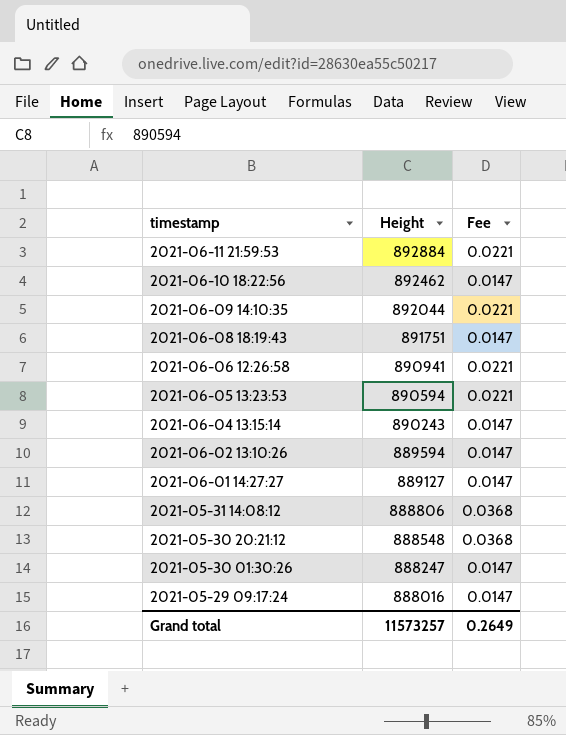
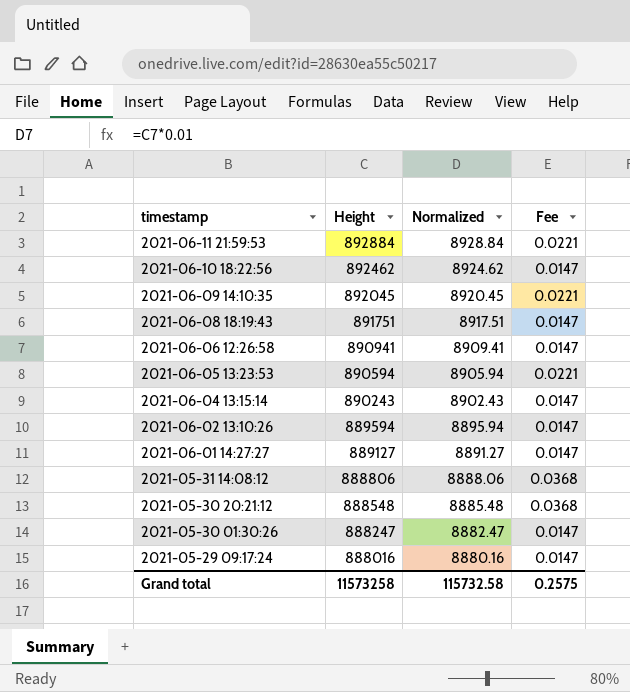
column Normalized | formula: none -> [Height] * 0.01
2021-06-09 14:10:35 | Height: 892044 -> 892045
2021-06-06 12:26:58 | Fee: 0.0221 -> 0.0147
Grand total | Height: 11573257 -> 11573258
Grand total | Fee: 0.2649 -> 0.2575

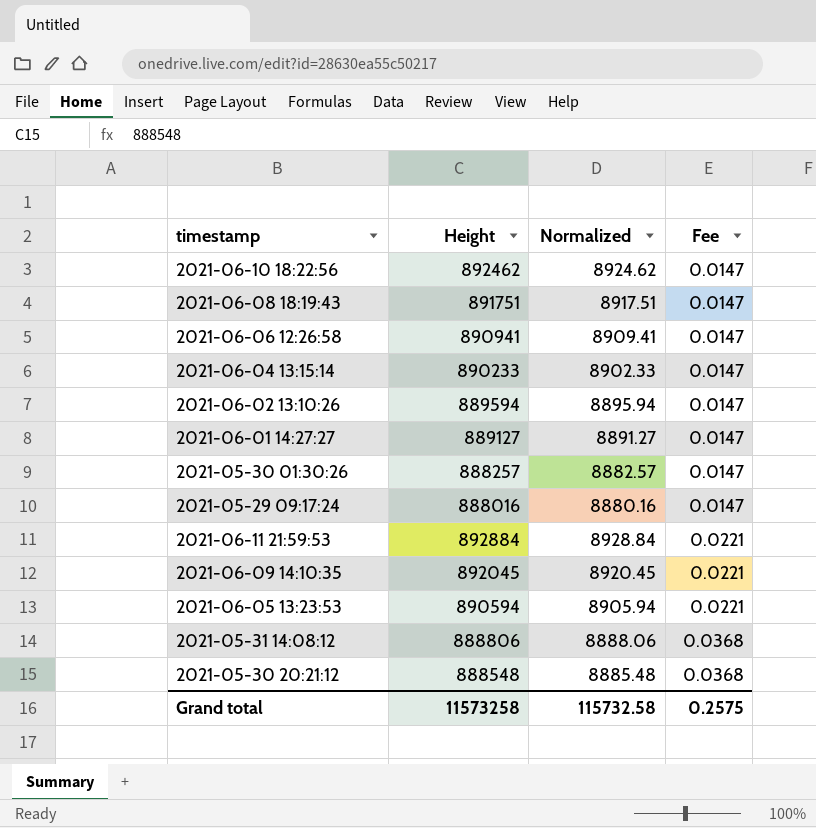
row order: timestamp descending -> Fee ascending
2021-06-04 13:15:14 | Height: 890243 -> 890233
2021-06-04 13:15:14 | Normalized: 8902.43 -> 8902.33
2021-05-30 01:30:26 | Height: 888247 -> 888257
2021-05-30 01:30:26 | Normalized: 8882.47 -> 8882.57

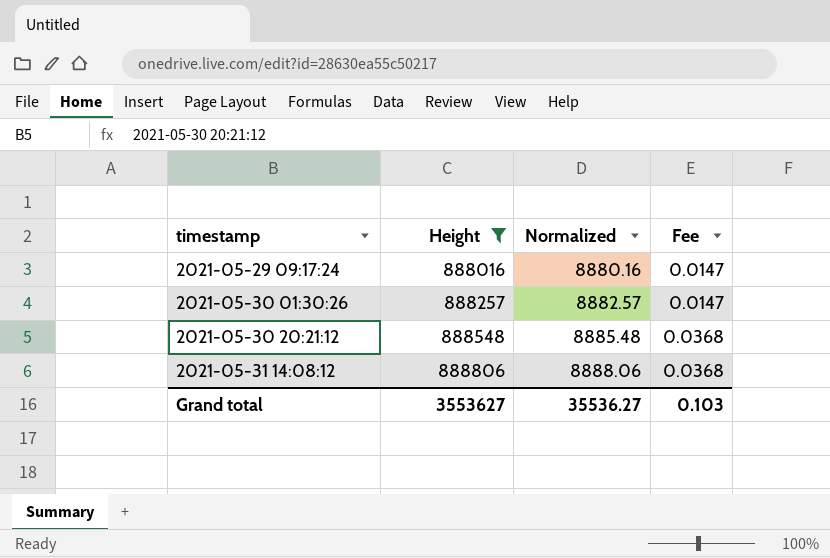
filter: none -> Height <= 888806
row order: Fee ascending -> timestamp ascending
Grand total | Height: 11573258 -> 3553627
Grand total | Normalized: 115732.58 -> 35536.27
Grand total | Fee: 0.2575 -> 0.103

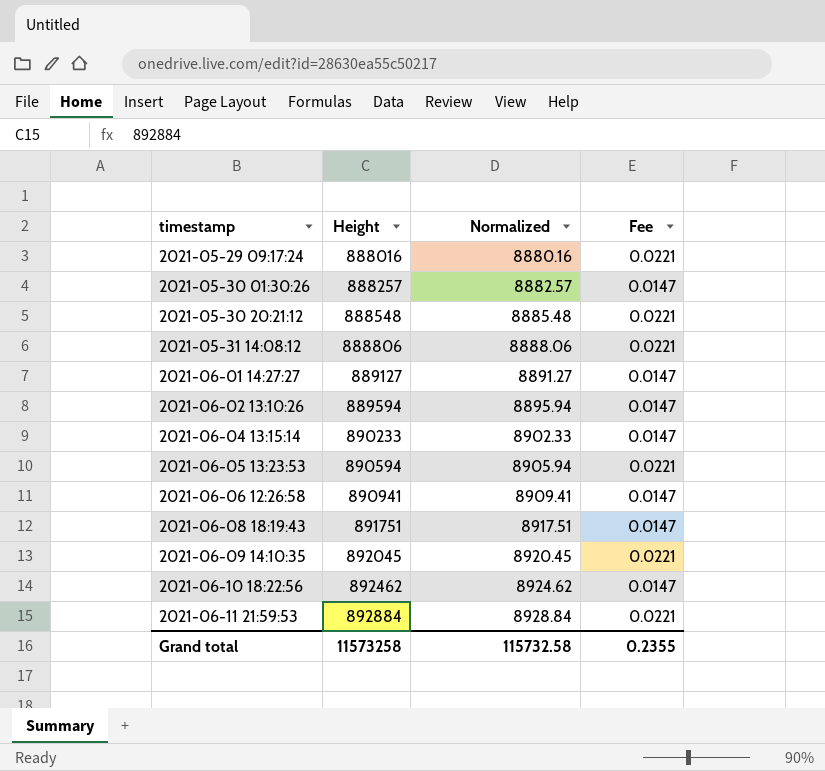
filter: Height <= 888806 -> none
2021-05-29 09:17:24 | Fee: 0.0147 -> 0.0221
2021-05-30 20:21:12 | Fee: 0.0368 -> 0.0221
2021-05-31 14:08:12 | Fee: 0.0368 -> 0.0221
Grand total | Height: 3553627 -> 11573258
Grand total | Normalized: 35536.27 -> 115732.58
Grand total | Fee: 0.103 -> 0.2355

